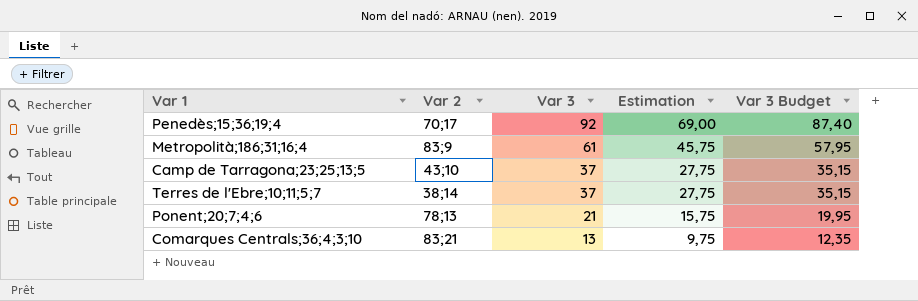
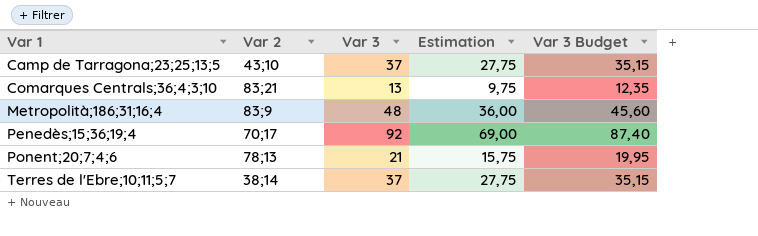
row order: Var 3 descending -> Var 1 ascending
Metropolità;186;31;16;4 | Var 3: 61 -> 48
Metropolità;186;31;16;4 | Estimation: 45,75 -> 36,00
Metropolità;186;31;16;4 | Var 3 Budget: 57,95 -> 45,60

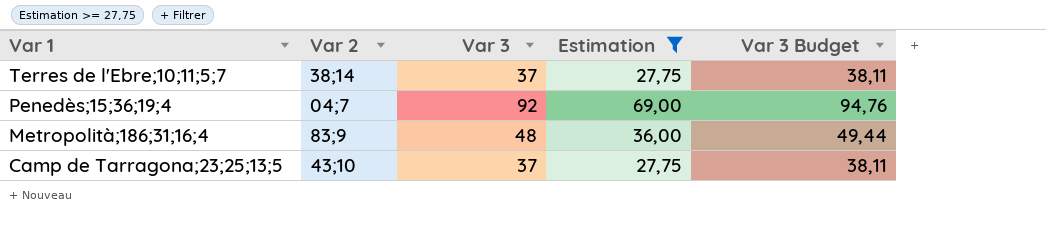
filter: none -> Estimation >= 27,75
row order: Var 1 ascending -> Var 1 descending
column Var 3 Budget | formula: [Var 3] * 0,95 -> [Var 3] * 1,03
Penedès;15;36;19;4 | Var 2: 70;17 -> 04;7

